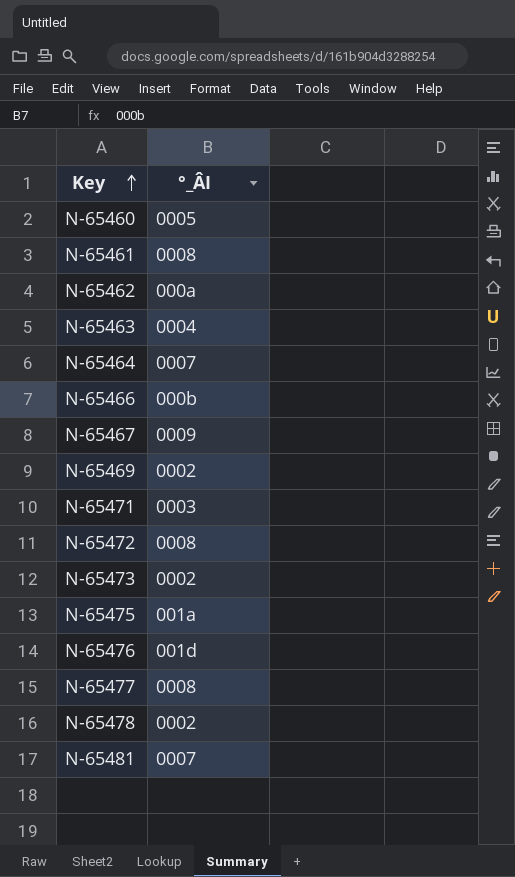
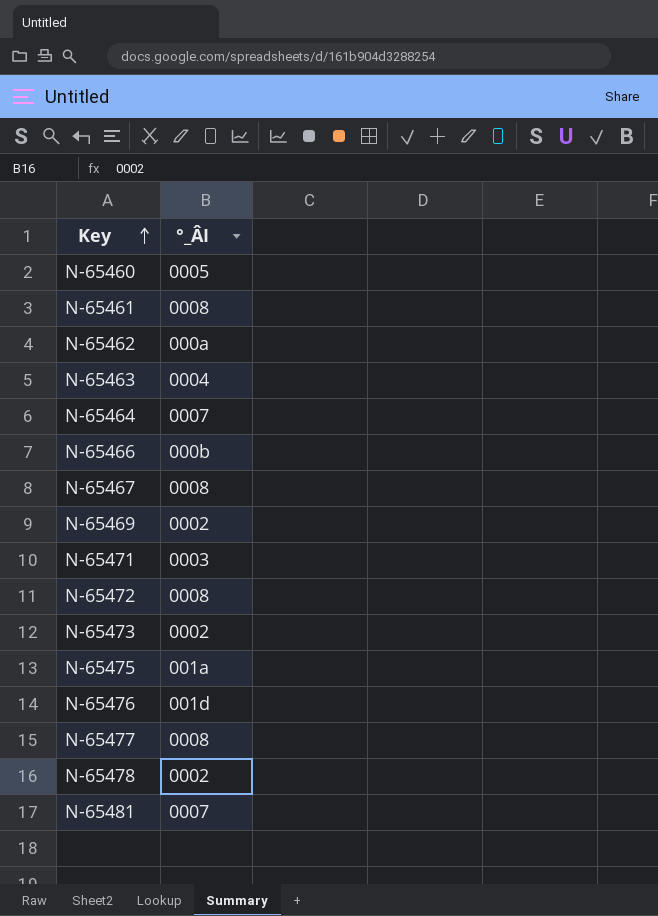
N-65467 | °_ÂI: 0009 -> 0008

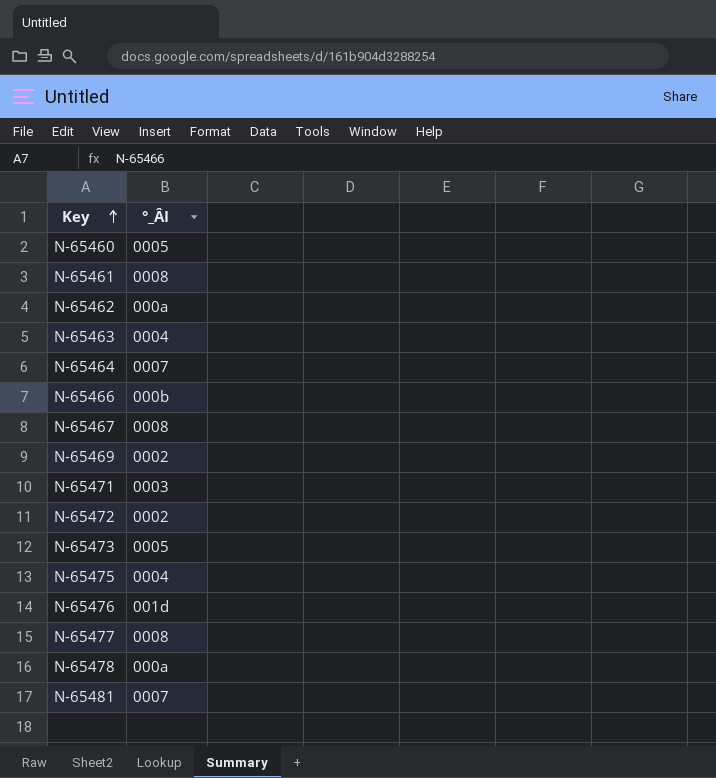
N-65472 | °_ÂI: 0008 -> 0002
N-65473 | °_ÂI: 0002 -> 0005
N-65475 | °_ÂI: 001a -> 0004
N-65478 | °_ÂI: 0002 -> 000a

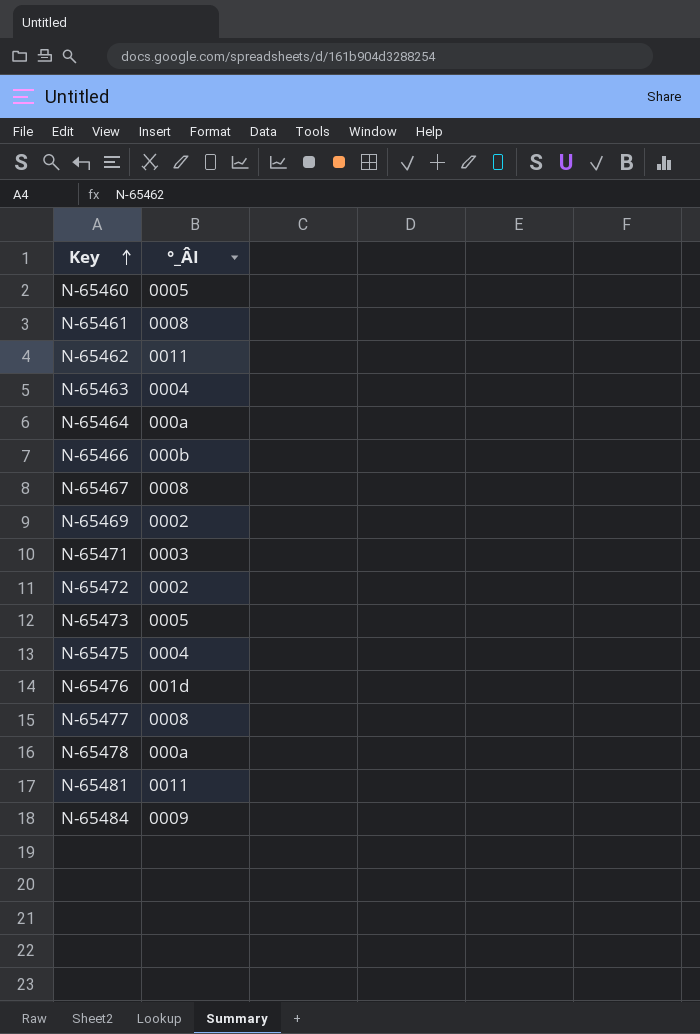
N-65462 | °_ÂI: 000a -> 0011
N-65464 | °_ÂI: 0007 -> 000a
N-65481 | °_ÂI: 0007 -> 0011
row N-65484: none -> 0009

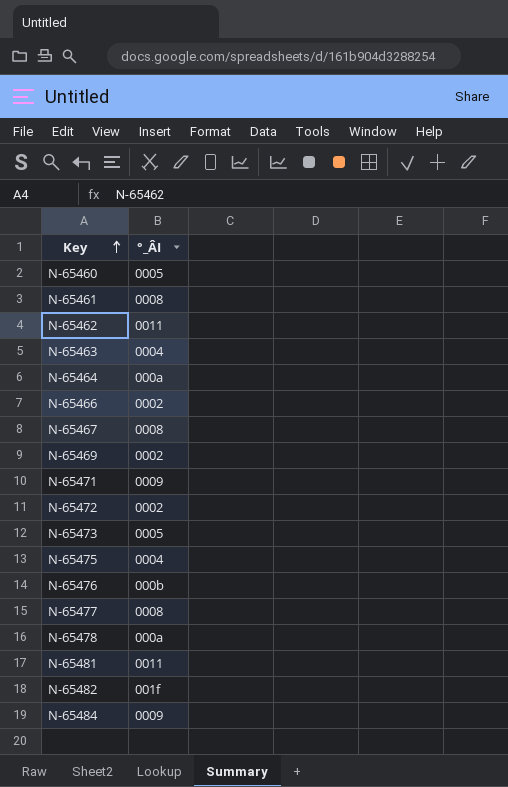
N-65466 | °_ÂI: 000b -> 0002
N-65471 | °_ÂI: 0003 -> 0009
N-65476 | °_ÂI: 001d -> 000b
row N-65482: none -> 001f

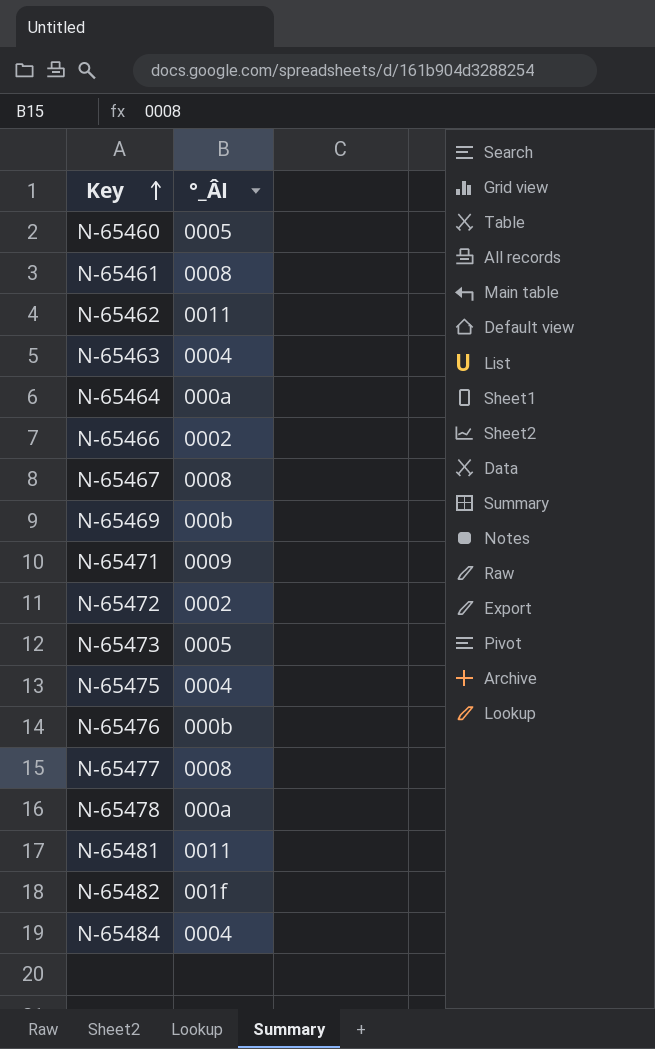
N-65469 | °_ÂI: 0002 -> 000b
N-65484 | °_ÂI: 0009 -> 0004

